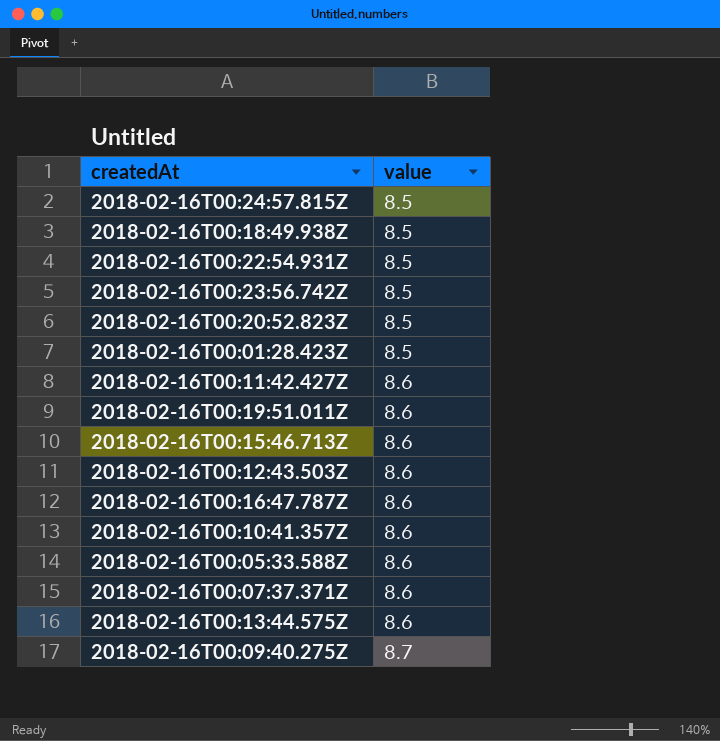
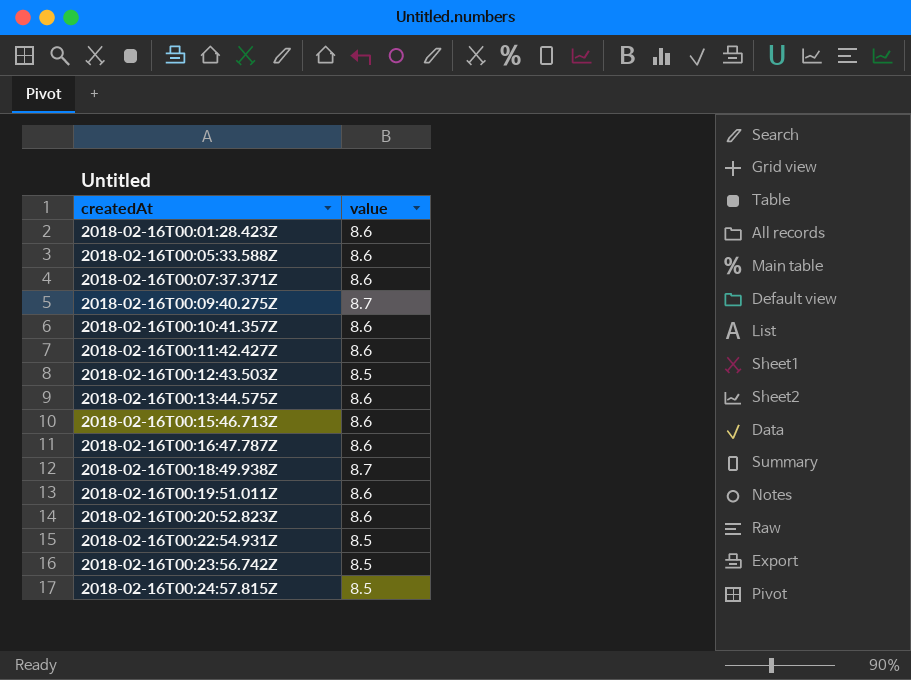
row order: value ascending -> createdAt ascending
2018-02-16T00:01:28.423Z | value: 8.5 -> 8.6
2018-02-16T00:12:43.503Z | value: 8.6 -> 8.5
2018-02-16T00:18:49.938Z | value: 8.5 -> 8.7
2018-02-16T00:20:52.823Z | value: 8.5 -> 8.6

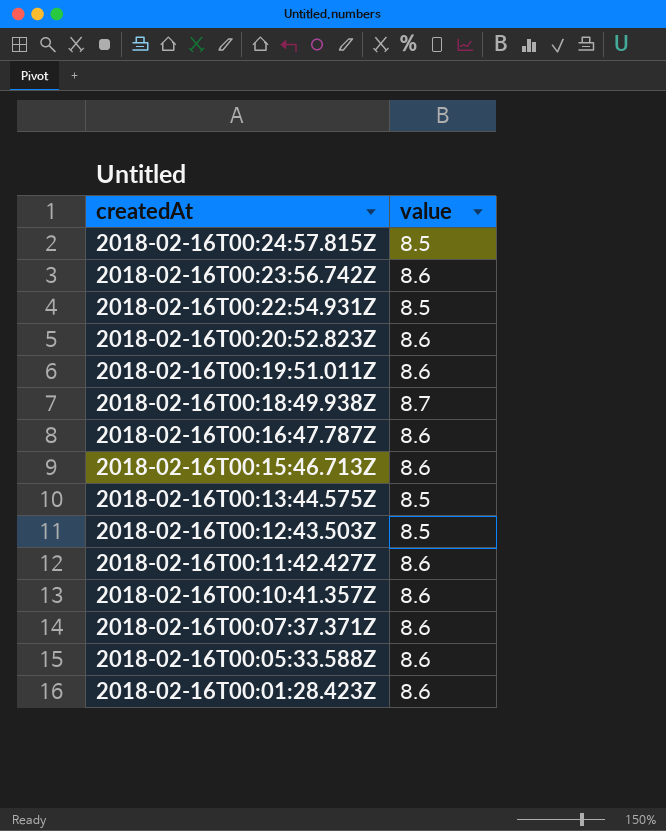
row order: createdAt ascending -> createdAt descending
row 2018-02-16T00:09:40.275Z: 8.7 -> none
2018-02-16T00:23:56.742Z | value: 8.5 -> 8.6
2018-02-16T00:13:44.575Z | value: 8.6 -> 8.5

